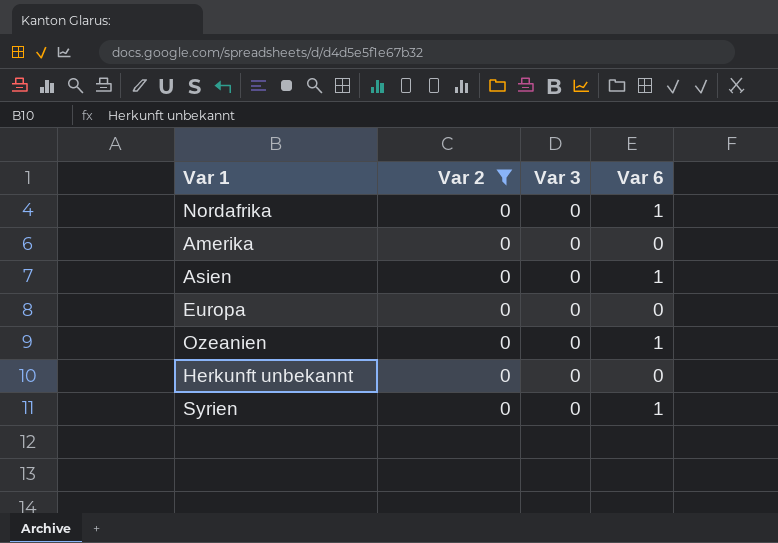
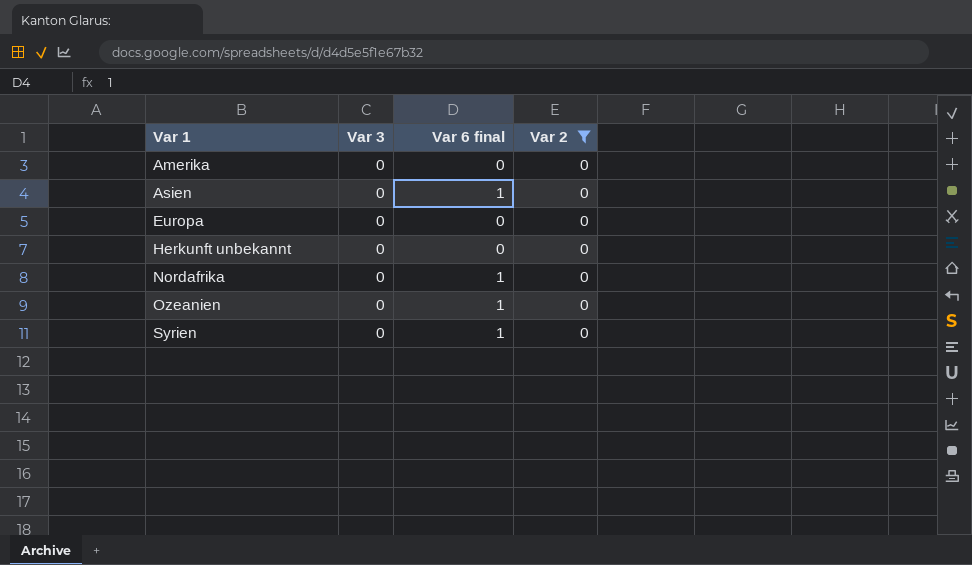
row order: none -> Var 1 ascending
column name: Var 6 -> Var 6 final
column Var 2 | position: 2 -> 4

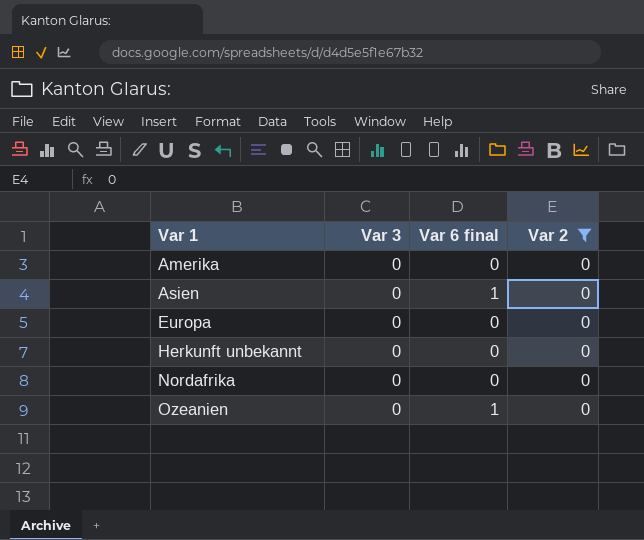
row Syrien: 0 | 1 | 0 -> none
Nordafrika | Var 6 final: 1 -> 0

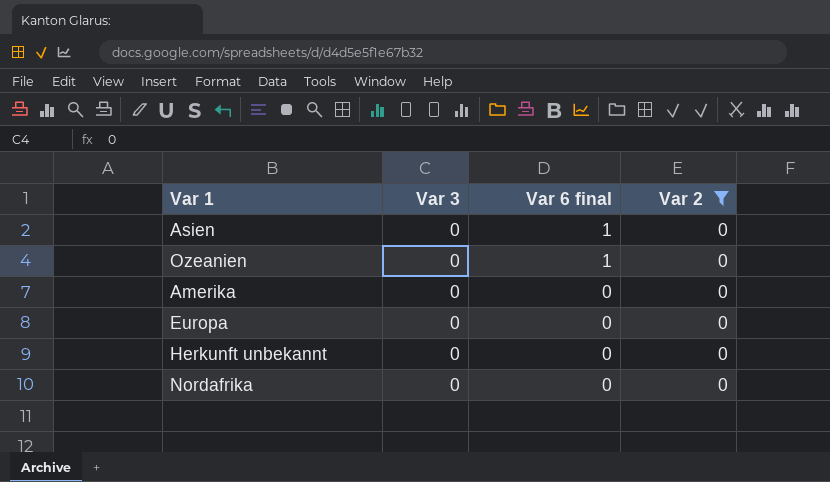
row order: Var 1 ascending -> Var 6 final descending

